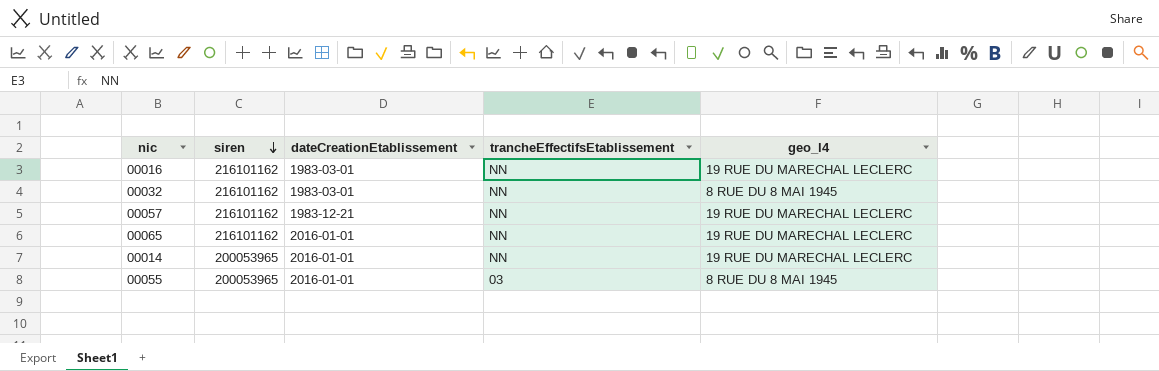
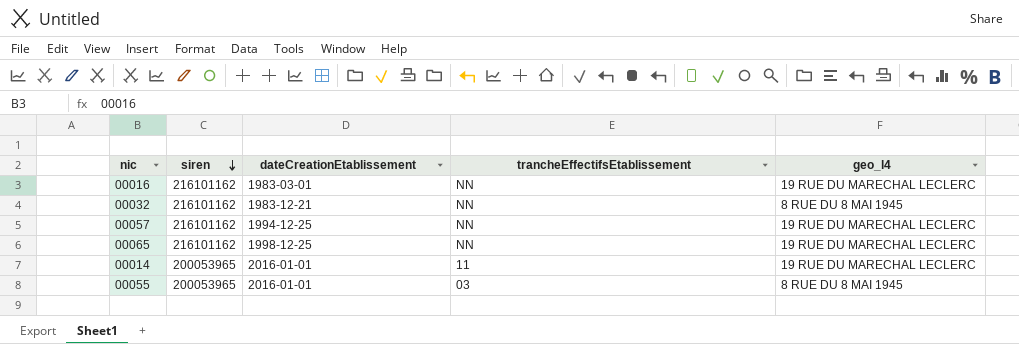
00032 | dateCreationEtablissement: 1983-03-01 -> 1983-12-21
00057 | dateCreationEtablissement: 1983-12-21 -> 1994-12-25
00065 | dateCreationEtablissement: 2016-01-01 -> 1998-12-25
00014 | trancheEffectifsEtablissement: NN -> 11

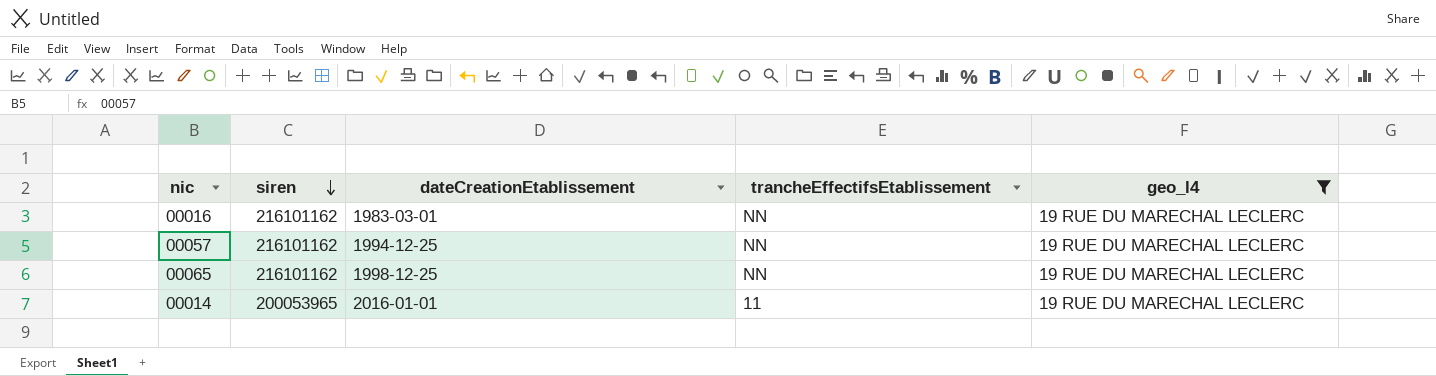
filter: none -> geo_l4 = 19 RUE DU MARECHAL LECLERC

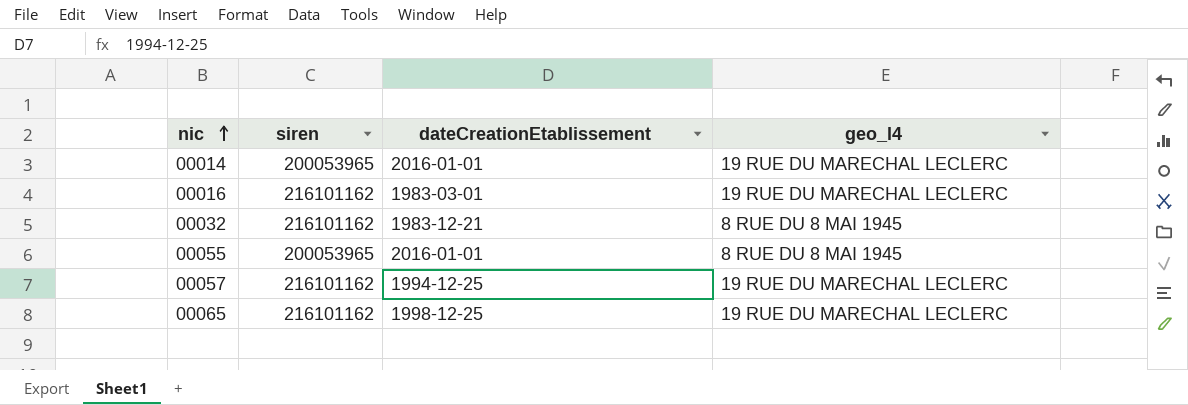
filter: geo_l4 = 19 RUE DU MARECHAL LECLERC -> none
row order: siren descending -> nic ascending
column trancheEffectifsEtablissement | position: 4 -> none

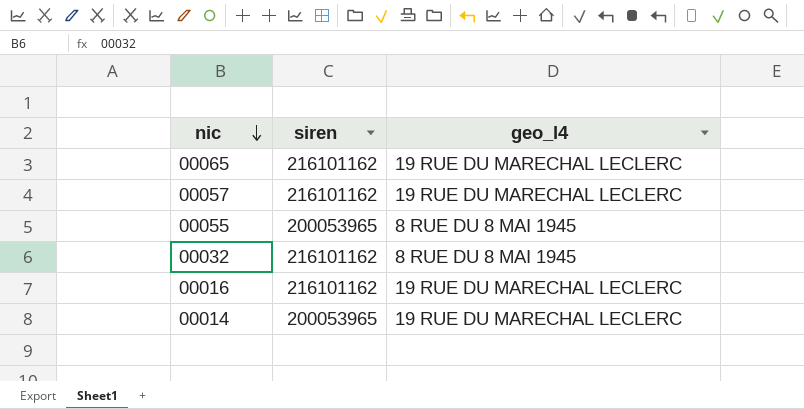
row order: nic ascending -> nic descending
column dateCreationEtablissement | position: 3 -> none

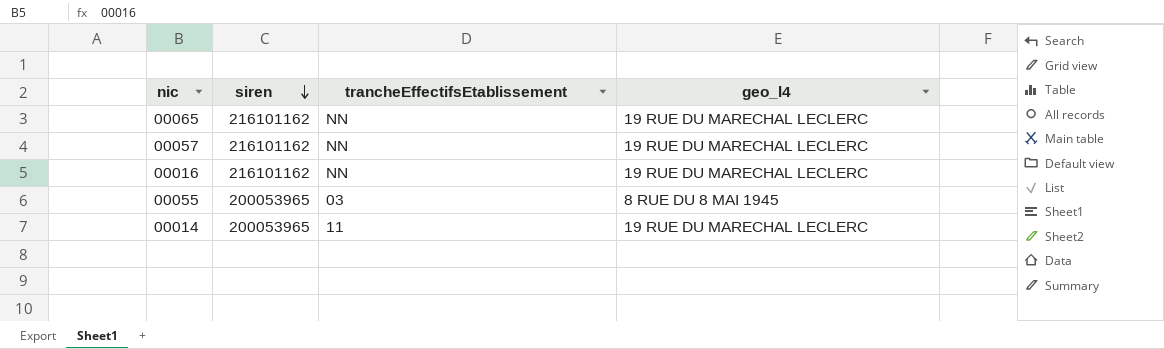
row order: nic descending -> siren descending
column trancheEffectifsEtablissement | position: none -> 3
row 00032: 216101162 | 8 RUE DU 8 MAI 1945 -> none

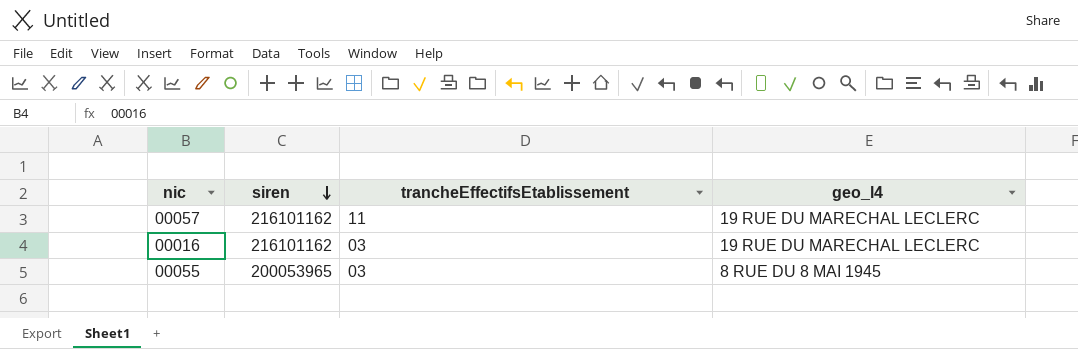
row 00065: 216101162 | NN | 19 RUE DU MARECHAL LECLERC -> none
row 00014: 200053965 | 11 | 19 RUE DU MARECHAL LECLERC -> none
00057 | trancheEffectifsEtablissement: NN -> 11
00016 | trancheEffectifsEtablissement: NN -> 03

